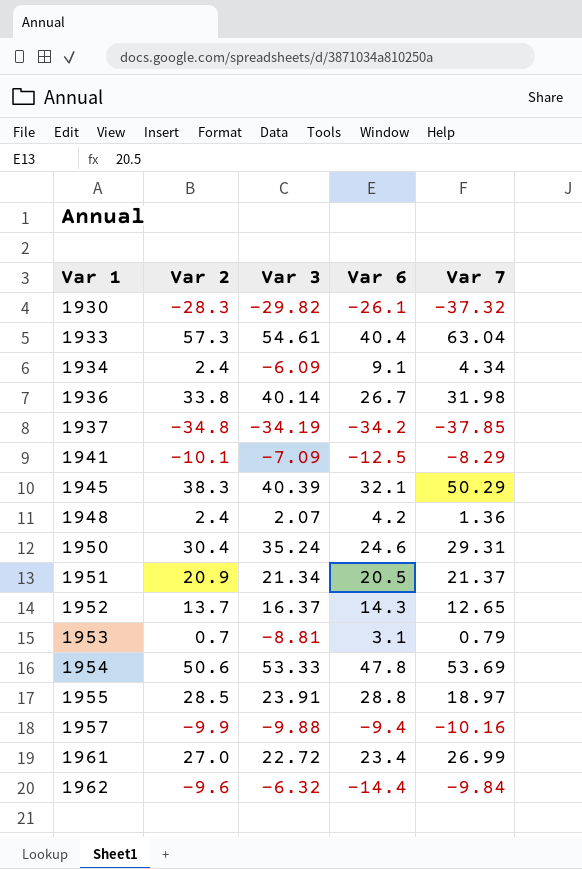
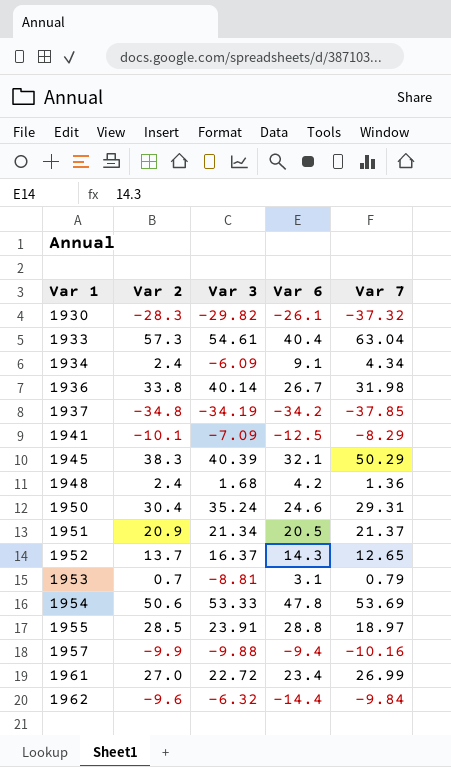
1948 | Var 3: 2.07 -> 1.68

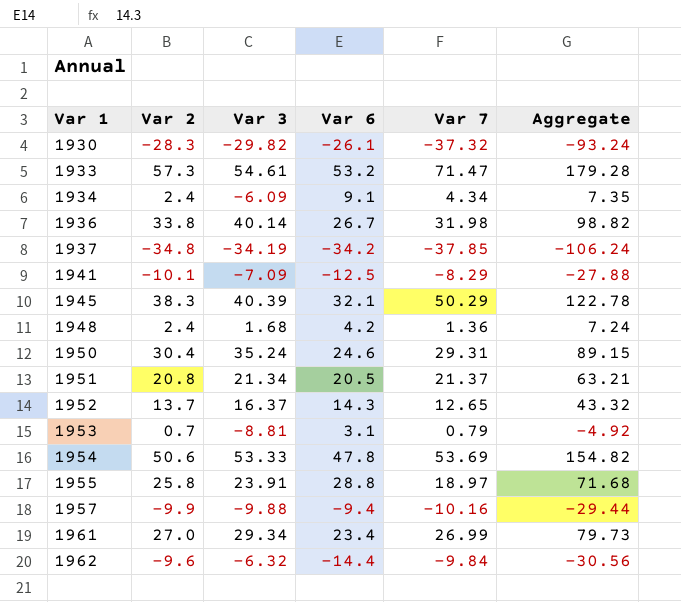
column Aggregate | formula: none -> [Var 3] + [Var 6] + [Var 7]
1933 | Var 6: 40.4 -> 53.2
1933 | Var 7: 63.04 -> 71.47
1951 | Var 2: 20.9 -> 20.8
1955 | Var 2: 28.5 -> 25.8
1961 | Var 3: 22.72 -> 29.34

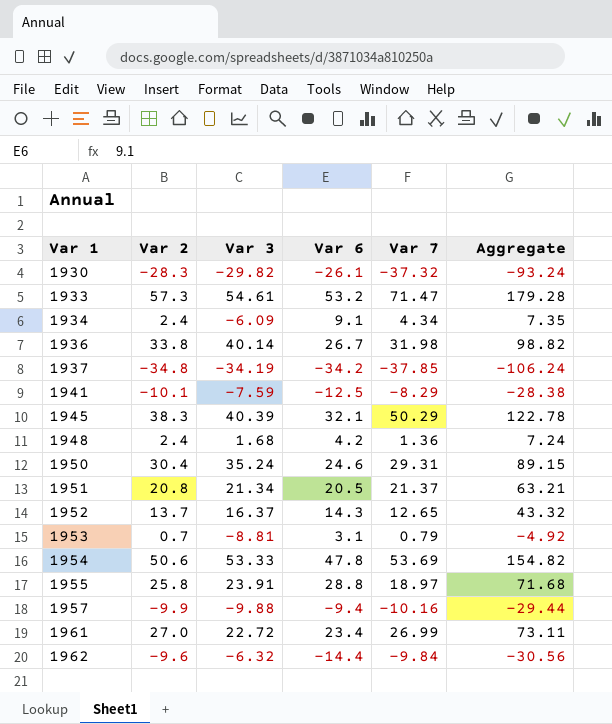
1941 | Var 3: -7.09 -> -7.59
1941 | Aggregate: -27.88 -> -28.38
1961 | Var 3: 29.34 -> 22.72
1961 | Aggregate: 79.73 -> 73.11

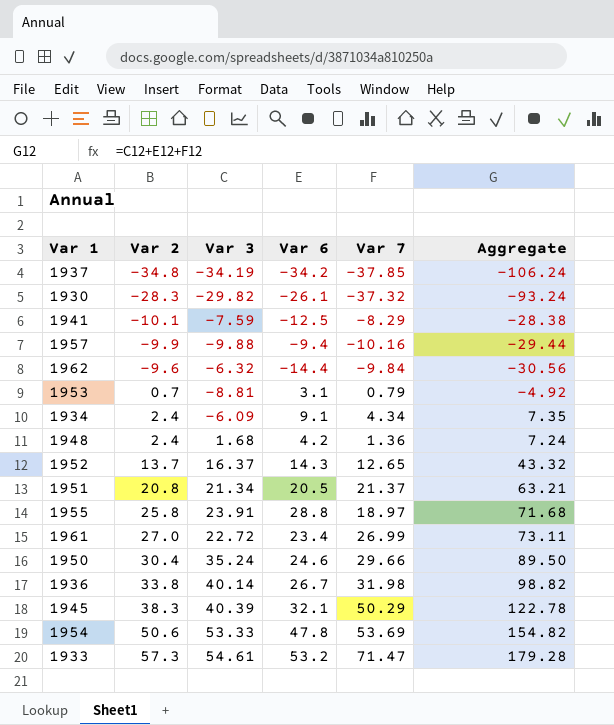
row order: Var 1 ascending -> Var 2 ascending
1950 | Var 7: 29.31 -> 29.66
1950 | Aggregate: 89.15 -> 89.50

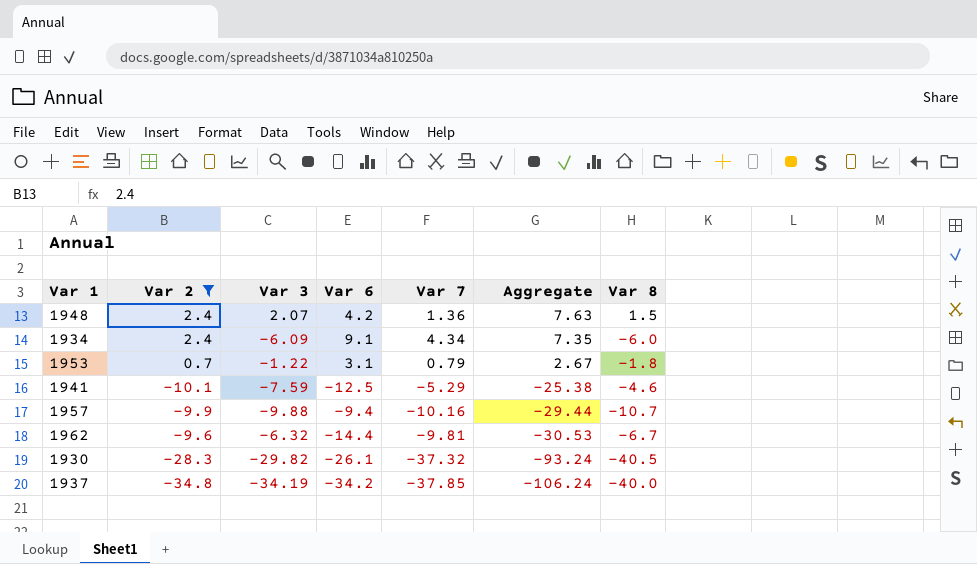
filter: none -> Var 2 <= 2.4
row order: Var 2 ascending -> Aggregate descending
column Var 8 | position: none -> 7
1948 | Var 3: 1.68 -> 2.07
1948 | Aggregate: 7.24 -> 7.63
1953 | Var 3: -8.81 -> -1.22
1953 | Aggregate: -4.92 -> 2.67
1941 | Var 7: -8.29 -> -5.29
1941 | Aggregate: -28.38 -> -25.38
1962 | Var 7: -9.84 -> -9.81
1962 | Aggregate: -30.56 -> -30.53

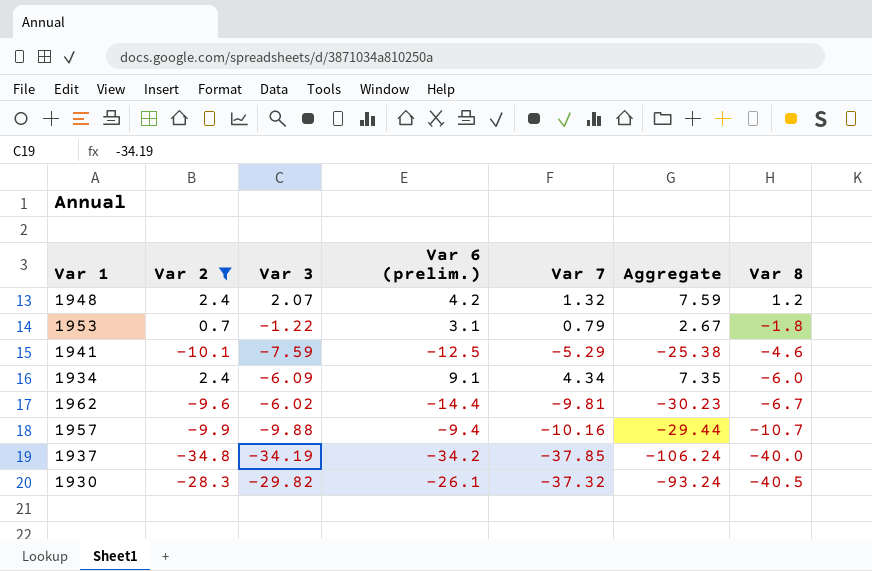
row order: Aggregate descending -> Var 8 descending
column name: Var 6 -> Var 6 (prelim.)
1948 | Var 7: 1.36 -> 1.32
1948 | Aggregate: 7.63 -> 7.59
1948 | Var 8: 1.5 -> 1.2
1962 | Var 3: -6.32 -> -6.02
1962 | Aggregate: -30.53 -> -30.23

